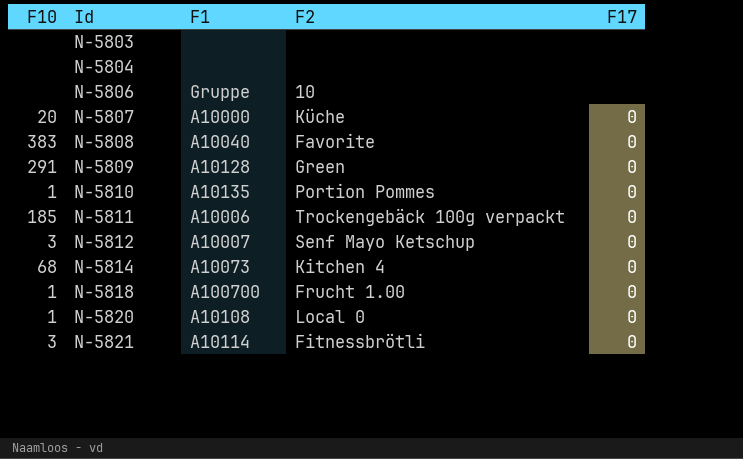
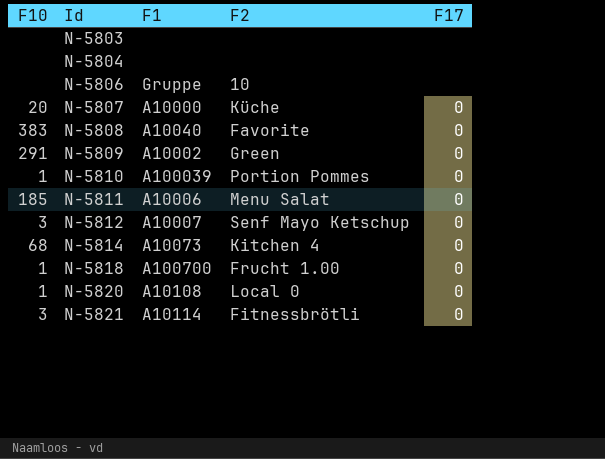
N-5809 | F1: A10128 -> A10002
N-5810 | F1: A10135 -> A100039
N-5811 | F2: Trockengebäck 100g verpackt -> Menu Salat

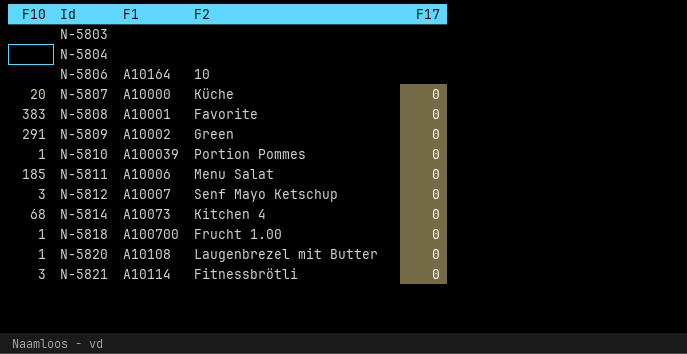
N-5806 | F1: Gruppe -> A10164
N-5808 | F1: A10040 -> A10001
N-5820 | F2: Local 0 -> Laugenbrezel mit Butter

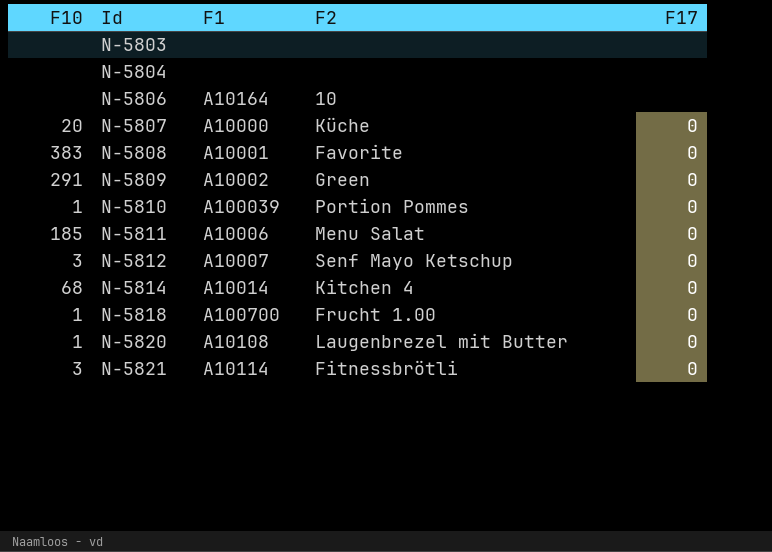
N-5814 | F1: A10073 -> A10014

